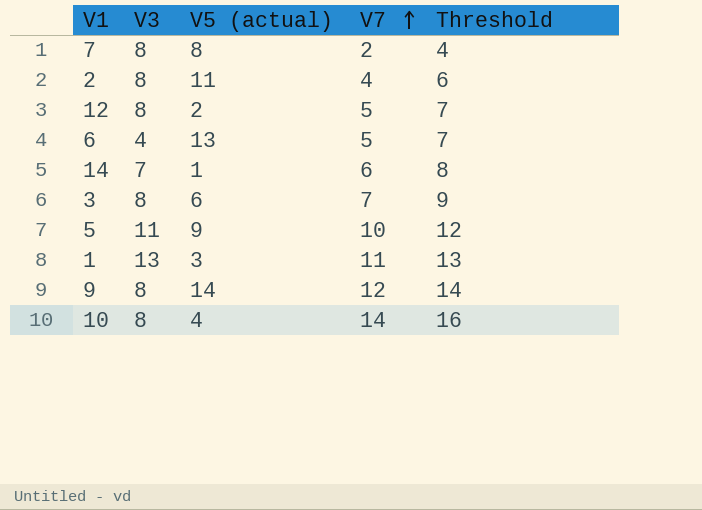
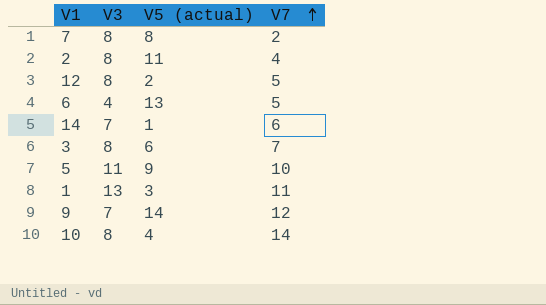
column Threshold | formula: [V7] + 2 -> none
9 | V3: 8 -> 7

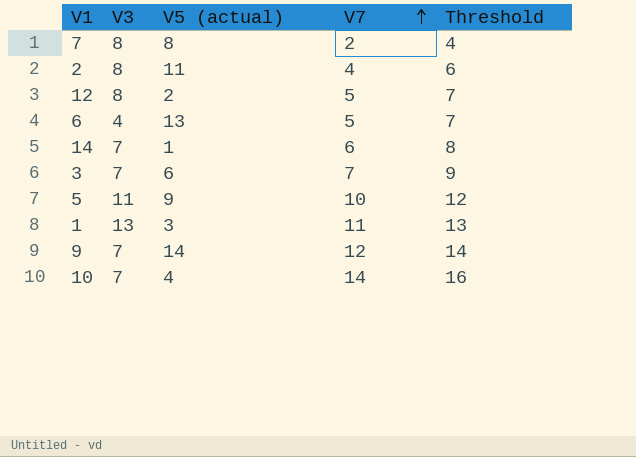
column Threshold | formula: none -> [V7] + 2
3 | V3: 8 -> 7
10 | V3: 8 -> 7

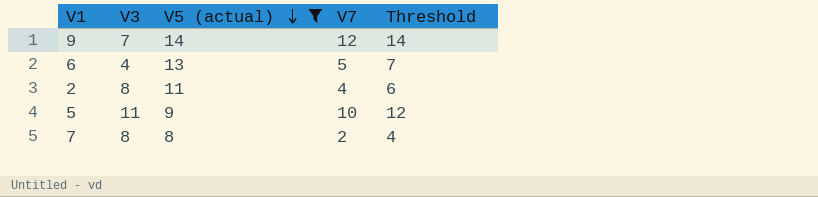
filter: none -> V5 (actual) >= 8
row order: V7 ascending -> V5 (actual) descending

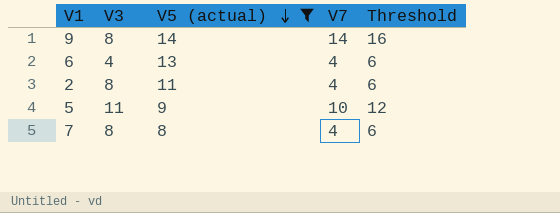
9 | V3: 7 -> 8
9 | V7: 12 -> 14
9 | Threshold: 14 -> 16
6 | V7: 5 -> 4
6 | Threshold: 7 -> 6
7 | V7: 2 -> 4
7 | Threshold: 4 -> 6

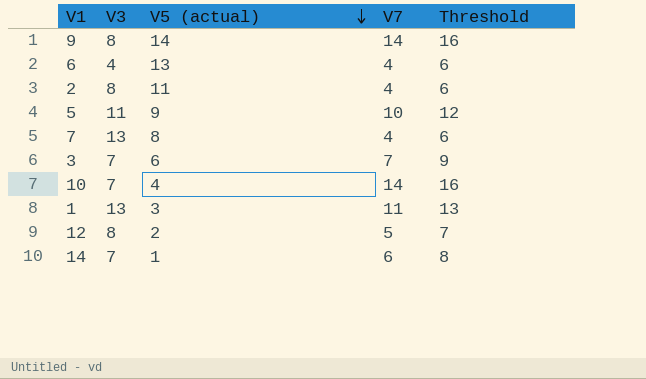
filter: V5 (actual) >= 8 -> none
7 | V3: 8 -> 13

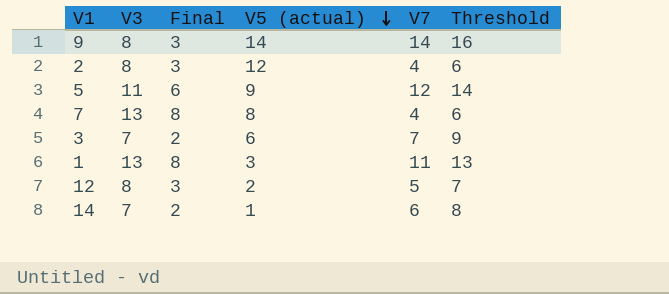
column Final | formula: none -> [V3] - 5
row 6: 4 | 13 | 4 | 6 -> none
row 10: 7 | 4 | 14 | 16 -> none
2 | V5 (actual): 11 -> 12
5 | V7: 10 -> 12
5 | Threshold: 12 -> 14

